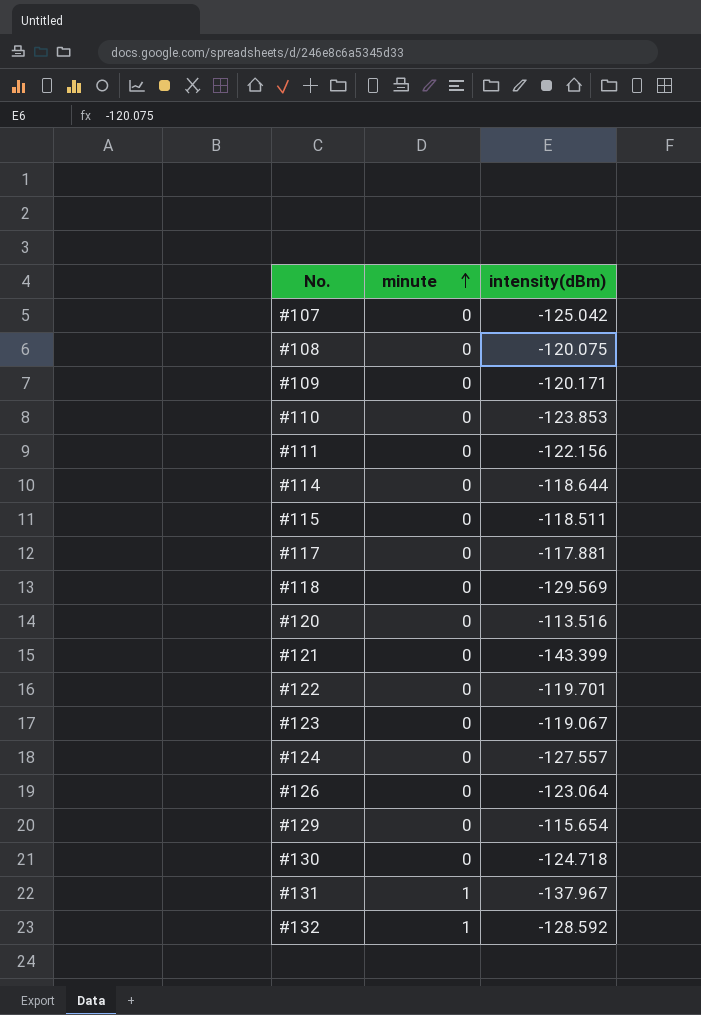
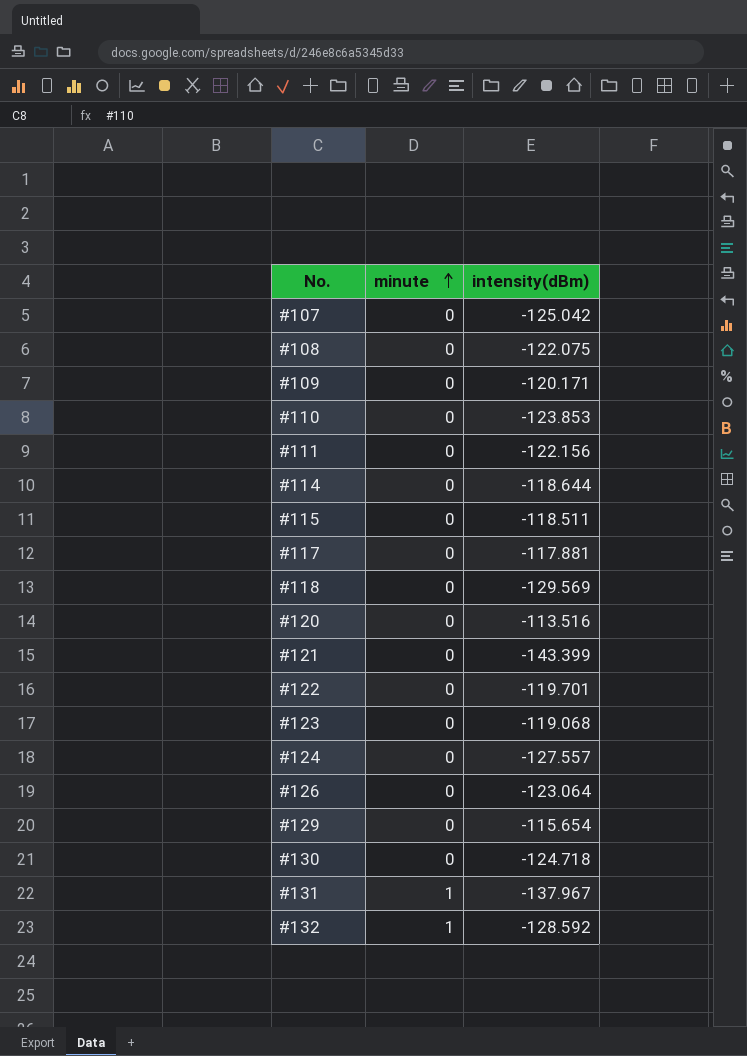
#108 | intensity(dBm): -120.075 -> -122.075
#123 | intensity(dBm): -119.067 -> -119.068

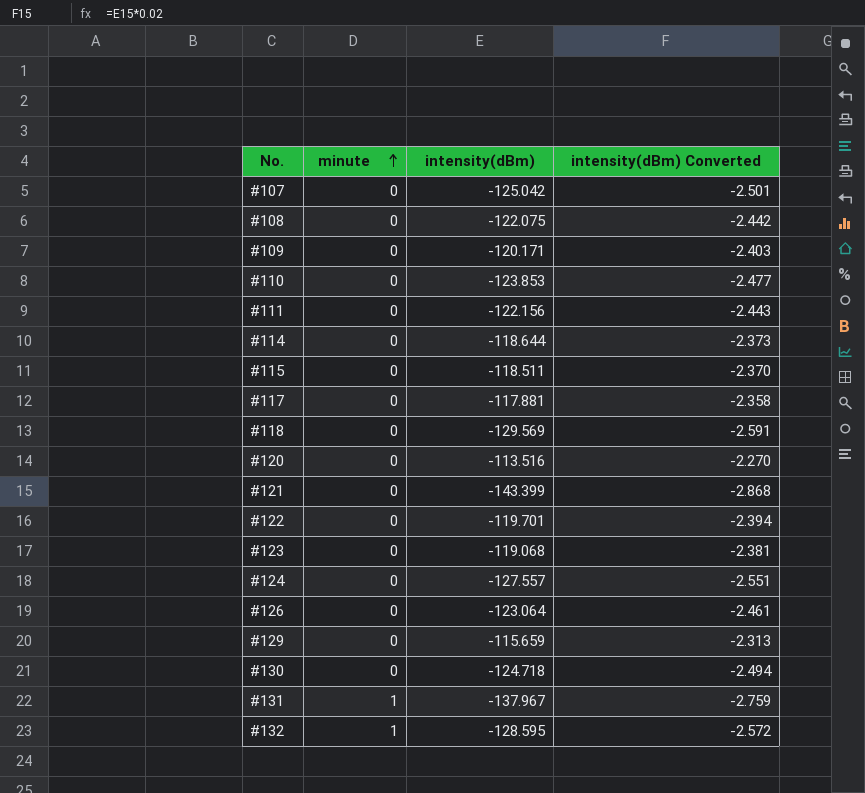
column intensity(dBm) Converted | formula: none -> [intensity(dBm)] * 0.02
#129 | intensity(dBm): -115.654 -> -115.659
#132 | intensity(dBm): -128.592 -> -128.595

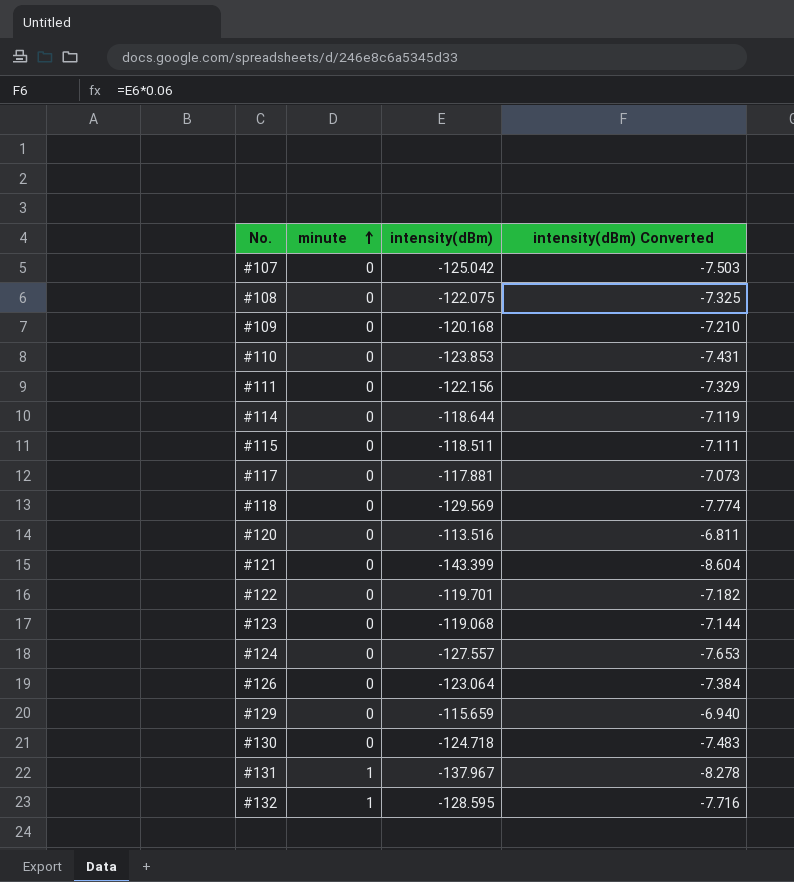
column intensity(dBm) Converted | formula: [intensity(dBm)] * 0.02 -> [intensity(dBm)] * 0.06
#109 | intensity(dBm): -120.171 -> -120.168

